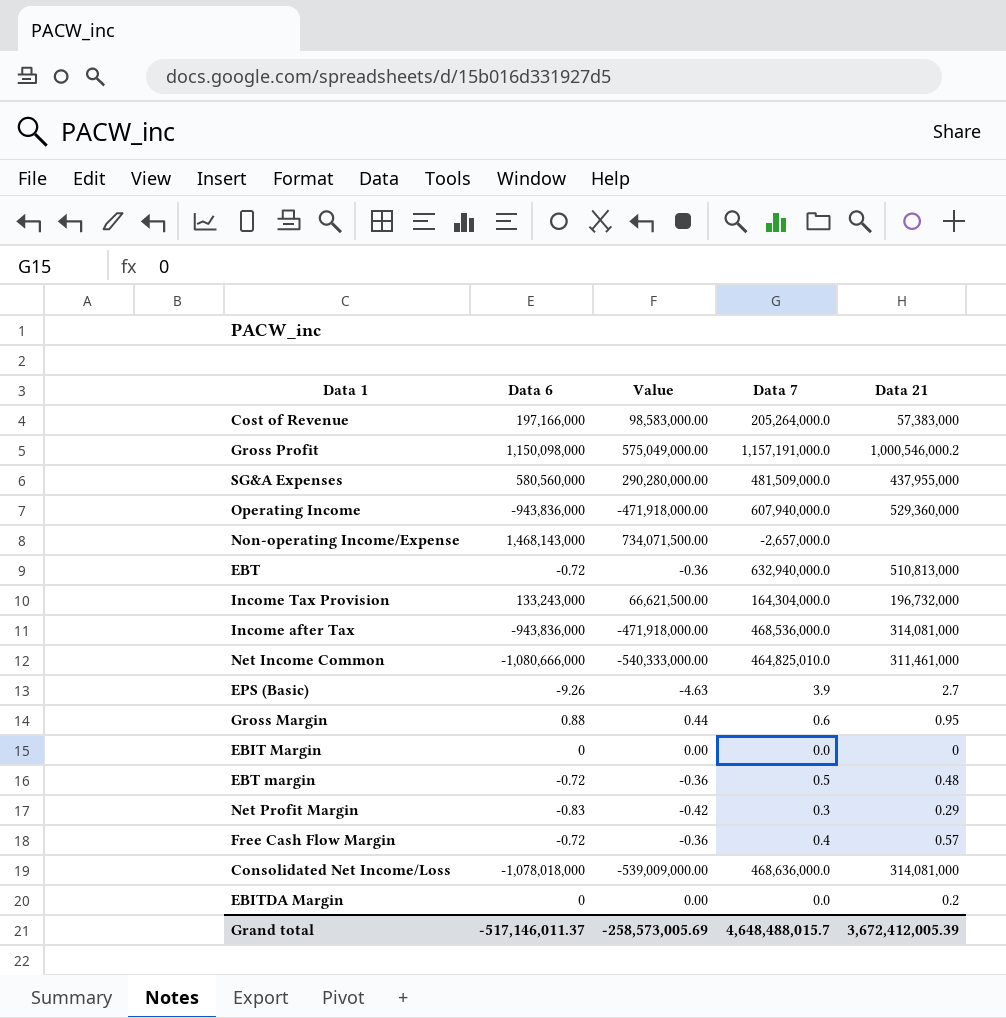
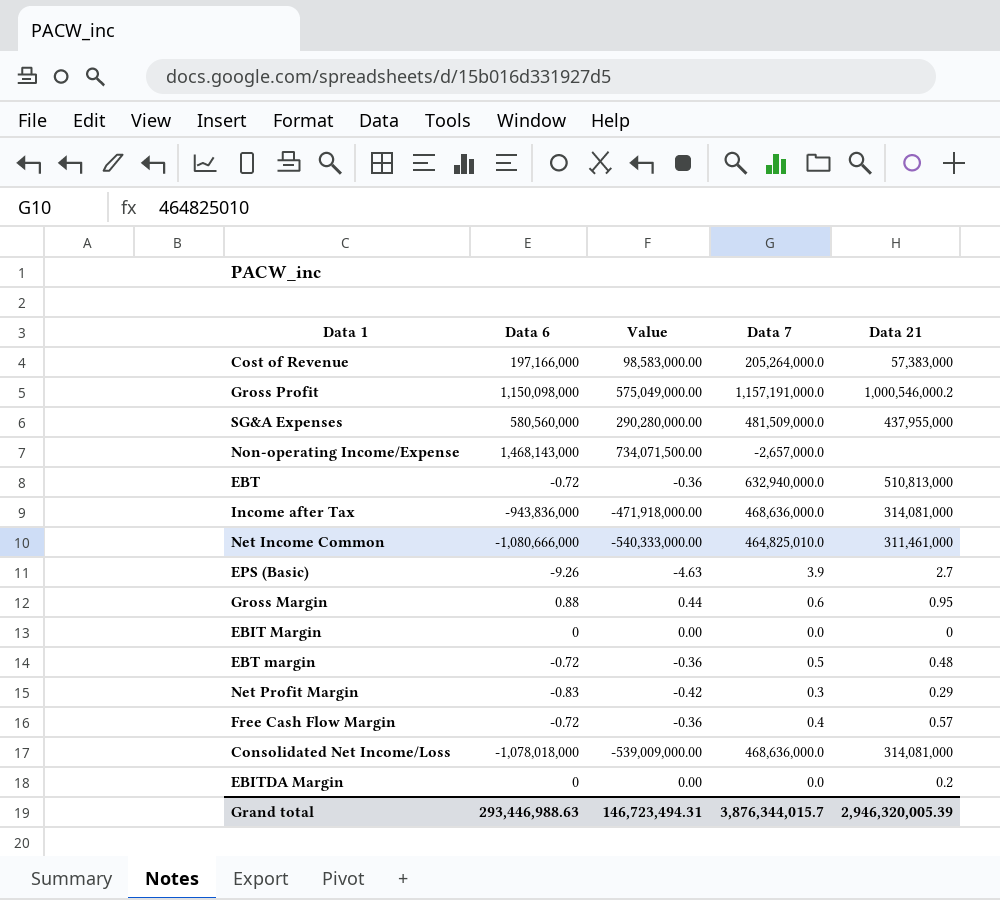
row Operating Income: -943,836,000 | -471,918,000.00 | 607,940,000.0 | 529,360,000 -> none
row Income Tax Provision: 133,243,000 | 66,621,500.00 | 164,304,000.0 | 196,732,000 -> none
Income after Tax | Data 7: 468,536,000.0 -> 468,636,000.0
Grand total | Data 6: -517,146,011.37 -> 293,446,988.63
Grand total | Value: -258,573,005.69 -> 146,723,494.31
Grand total | Data 7: 4,648,488,015.7 -> 3,876,344,015.7
Grand total | Data 21: 3,672,412,005.39 -> 2,946,320,005.39

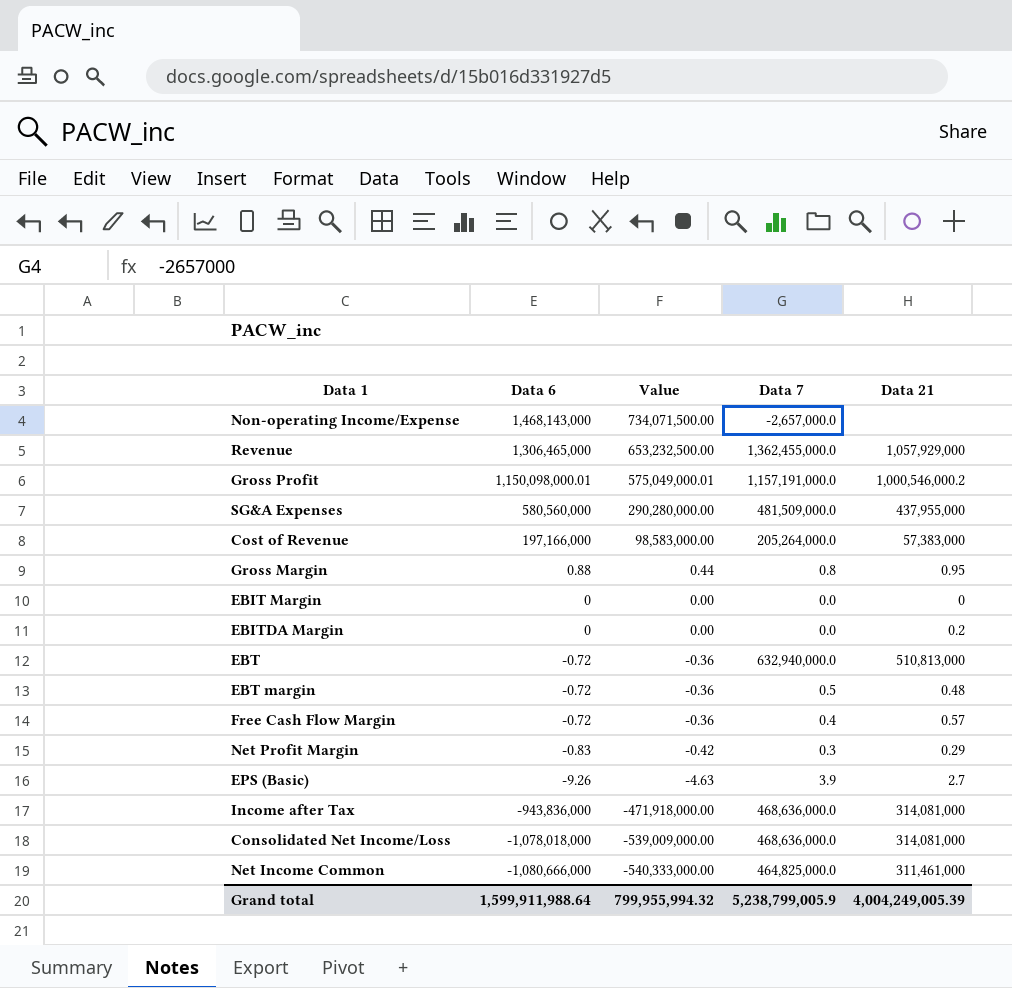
row order: none -> Data 6 descending
row Revenue: none -> 1,306,465,000 | 653,232,500.00 | 1,362,455,000.0 | 1,057,929,000
Gross Profit | Data 6: 1,150,098,000 -> 1,150,098,000.01
Gross Profit | Value: 575,049,000.00 -> 575,049,000.01
Gross Margin | Data 7: 0.6 -> 0.8
Net Income Common | Data 7: 464,825,010.0 -> 464,825,000.0
Grand total | Data 6: 293,446,988.63 -> 1,599,911,988.64
Grand total | Value: 146,723,494.31 -> 799,955,994.32
Grand total | Data 7: 3,876,344,015.7 -> 5,238,799,005.9
Grand total | Data 21: 2,946,320,005.39 -> 4,004,249,005.39

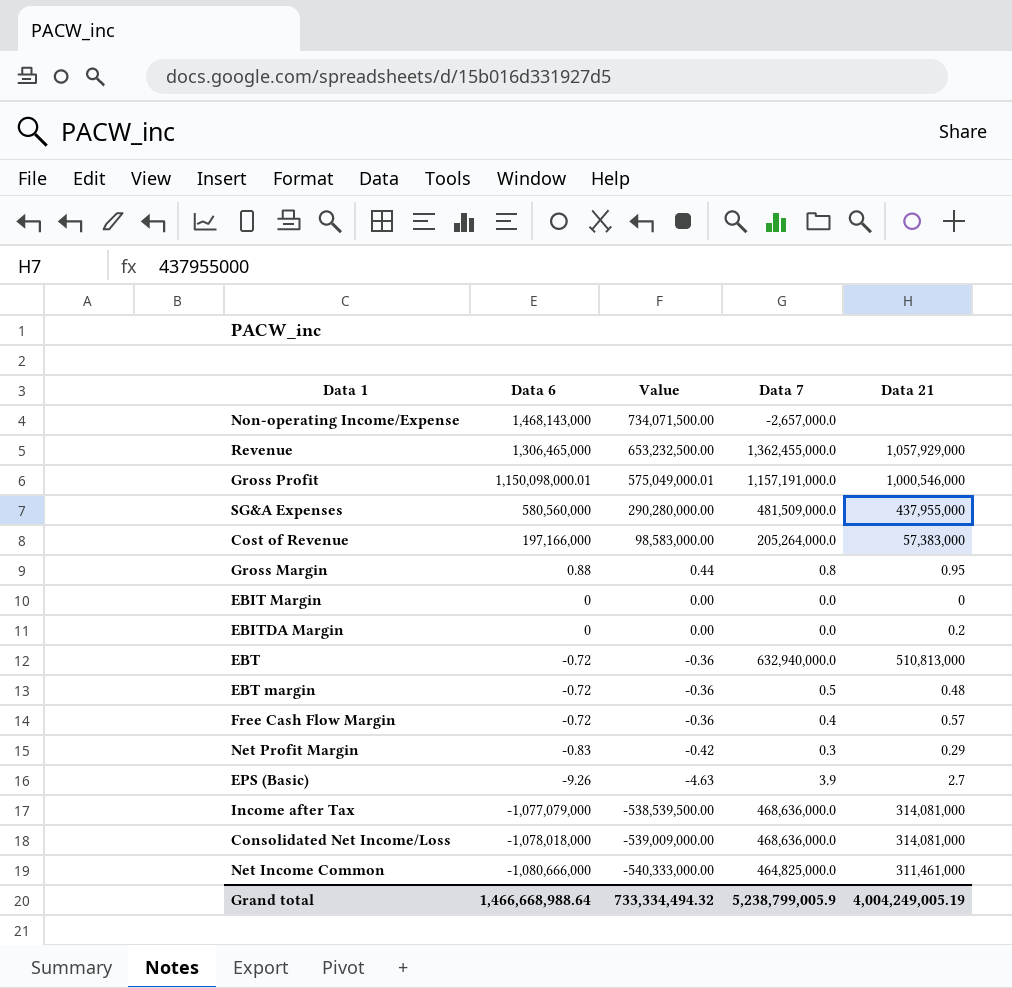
Gross Profit | Data 21: 1,000,546,000.2 -> 1,000,546,000
Income after Tax | Data 6: -943,836,000 -> -1,077,079,000
Income after Tax | Value: -471,918,000.00 -> -538,539,500.00
Grand total | Data 6: 1,599,911,988.64 -> 1,466,668,988.64
Grand total | Value: 799,955,994.32 -> 733,334,494.32
Grand total | Data 21: 4,004,249,005.39 -> 4,004,249,005.19

